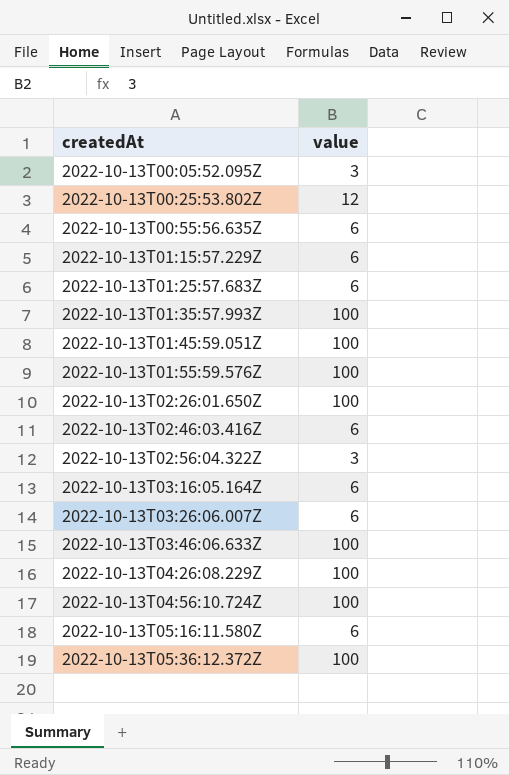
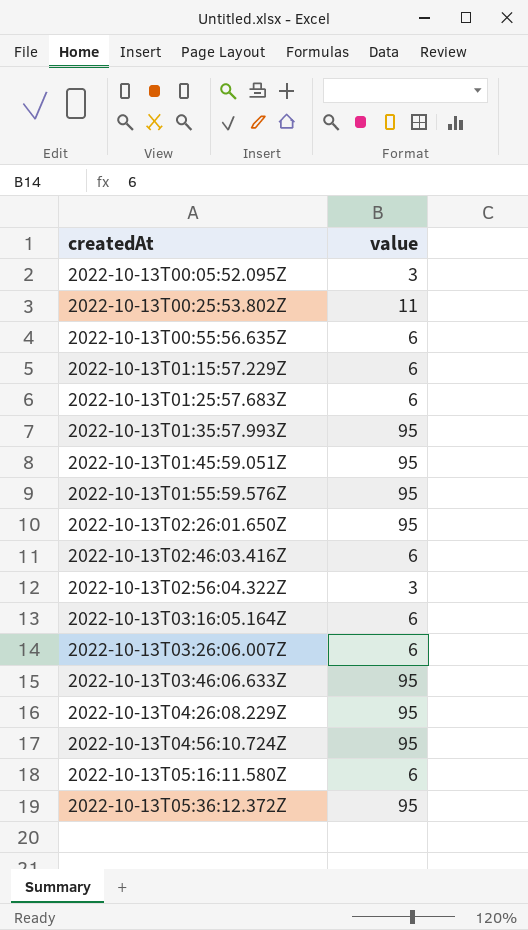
2022-10-13T00:25:53.802Z | value: 12 -> 11
2022-10-13T01:35:57.993Z | value: 100 -> 95
2022-10-13T01:45:59.051Z | value: 100 -> 95
2022-10-13T01:55:59.576Z | value: 100 -> 95
2022-10-13T02:26:01.650Z | value: 100 -> 95
2022-10-13T03:46:06.633Z | value: 100 -> 95
2022-10-13T04:26:08.229Z | value: 100 -> 95
2022-10-13T04:56:10.724Z | value: 100 -> 95
2022-10-13T05:36:12.372Z | value: 100 -> 95

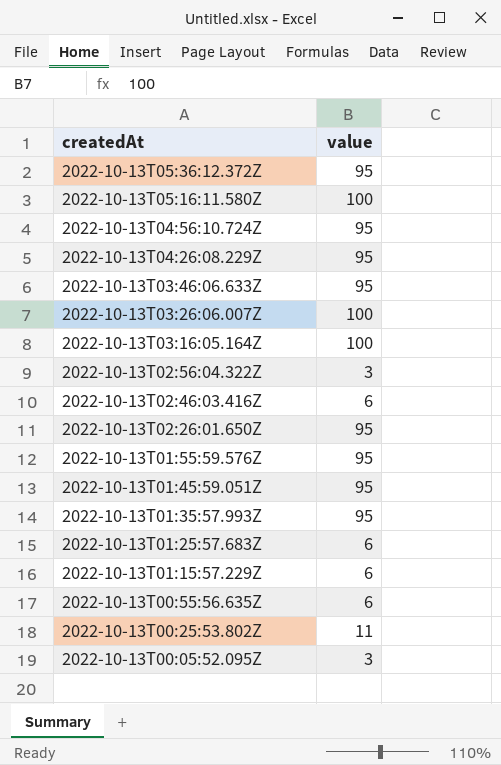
row order: createdAt ascending -> createdAt descending
2022-10-13T05:16:11.580Z | value: 6 -> 100
2022-10-13T03:26:06.007Z | value: 6 -> 100
2022-10-13T03:16:05.164Z | value: 6 -> 100

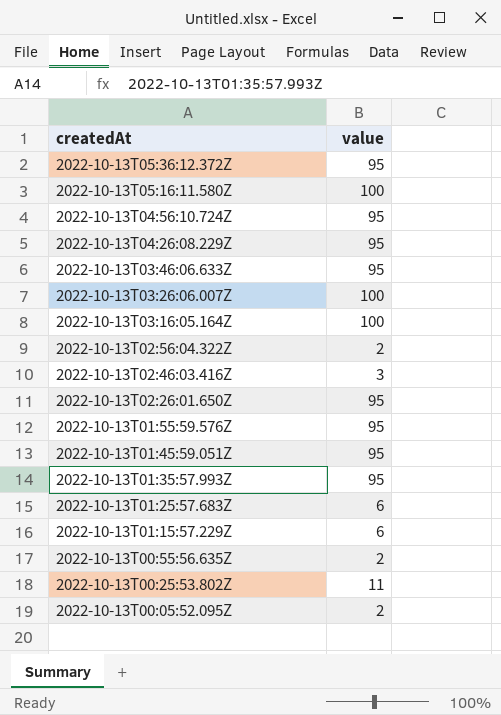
2022-10-13T02:56:04.322Z | value: 3 -> 2
2022-10-13T02:46:03.416Z | value: 6 -> 3
2022-10-13T00:55:56.635Z | value: 6 -> 2
2022-10-13T00:05:52.095Z | value: 3 -> 2

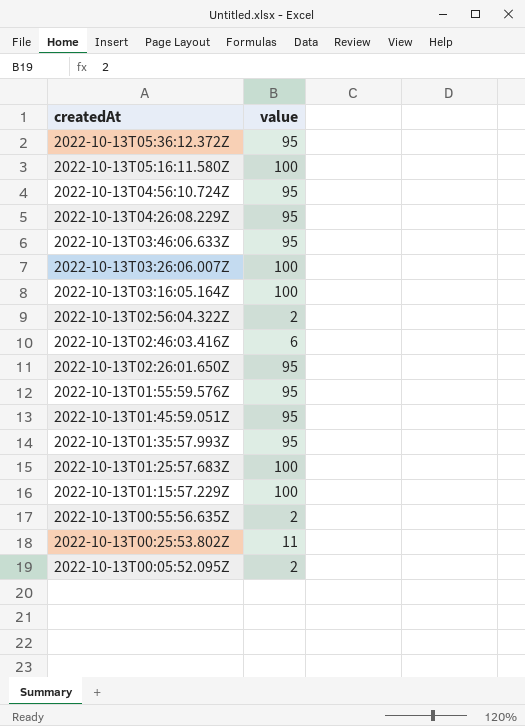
2022-10-13T02:46:03.416Z | value: 3 -> 6
2022-10-13T01:25:57.683Z | value: 6 -> 100
2022-10-13T01:15:57.229Z | value: 6 -> 100

